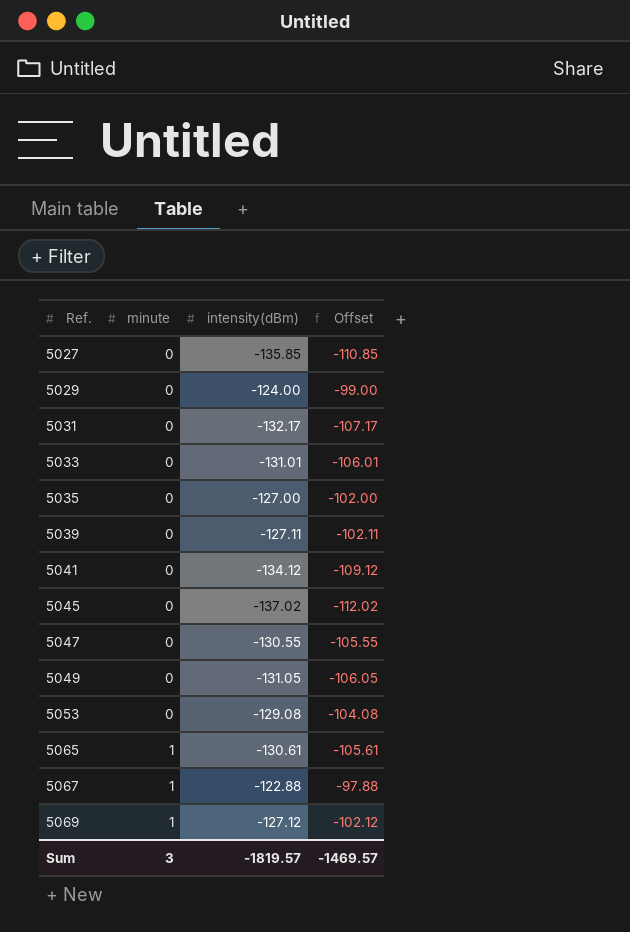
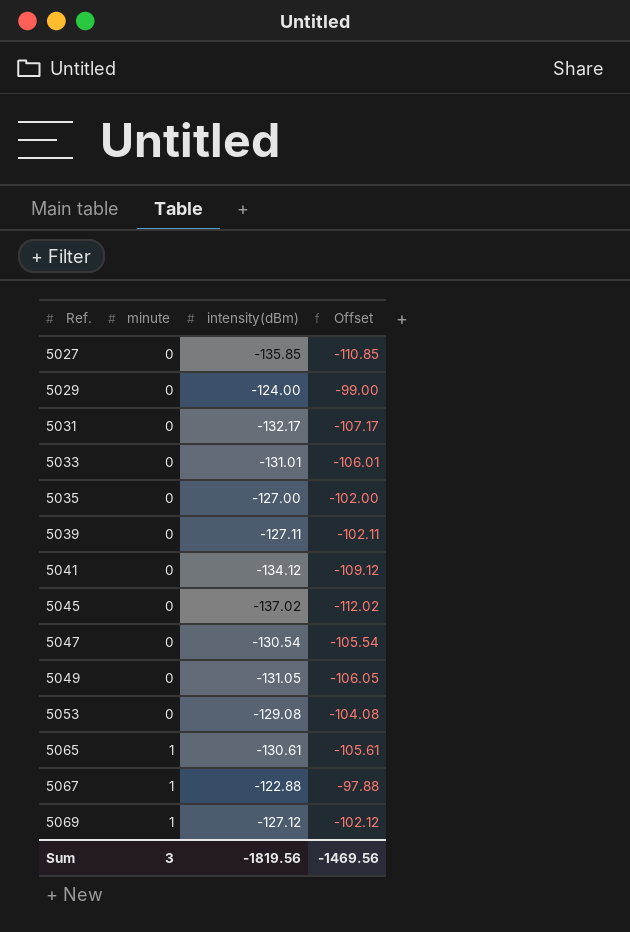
5047 | intensity(dBm): -130.55 -> -130.54
5047 | Offset: -105.55 -> -105.54
Sum | intensity(dBm): -1819.57 -> -1819.56
Sum | Offset: -1469.57 -> -1469.56

